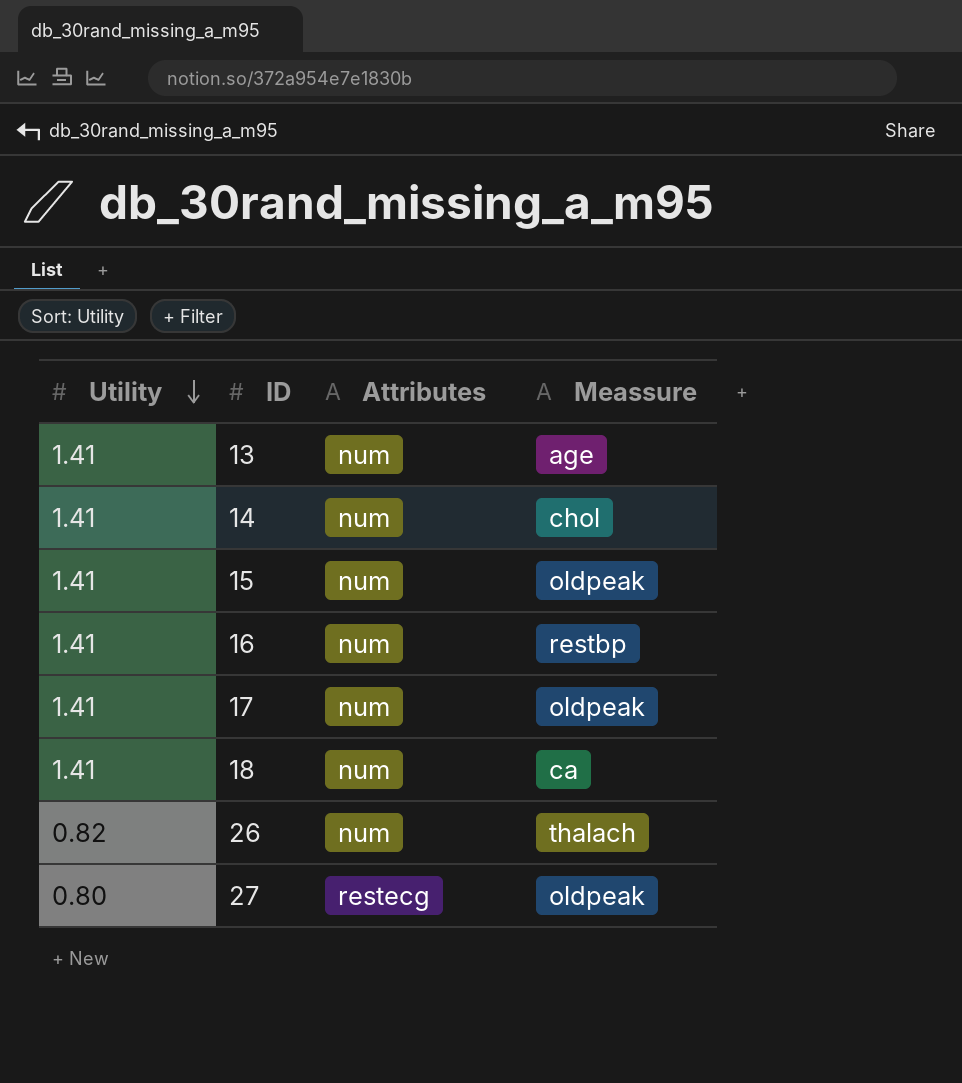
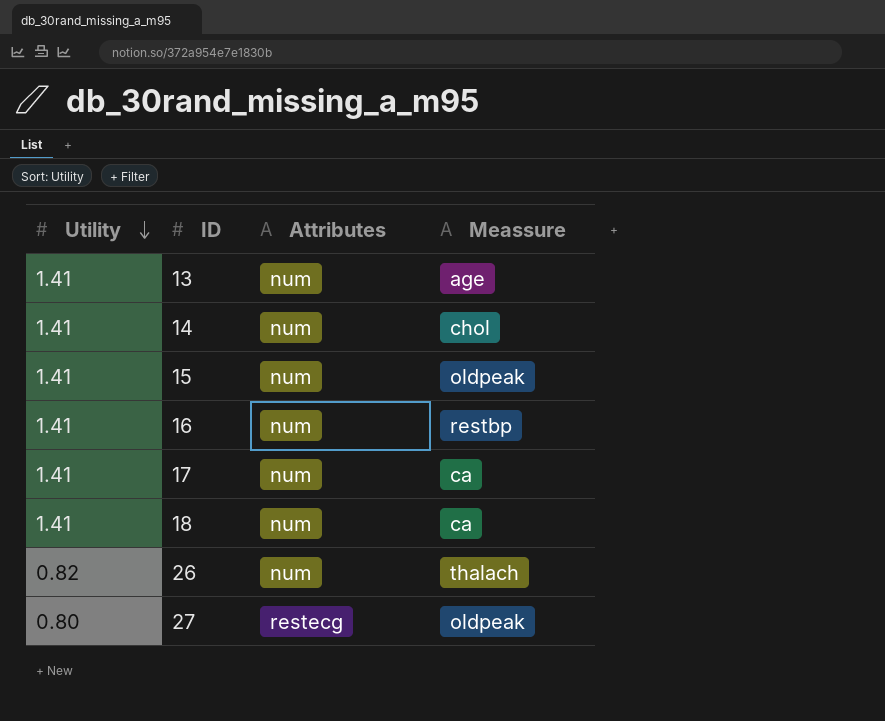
17 | Meassure: oldpeak -> ca

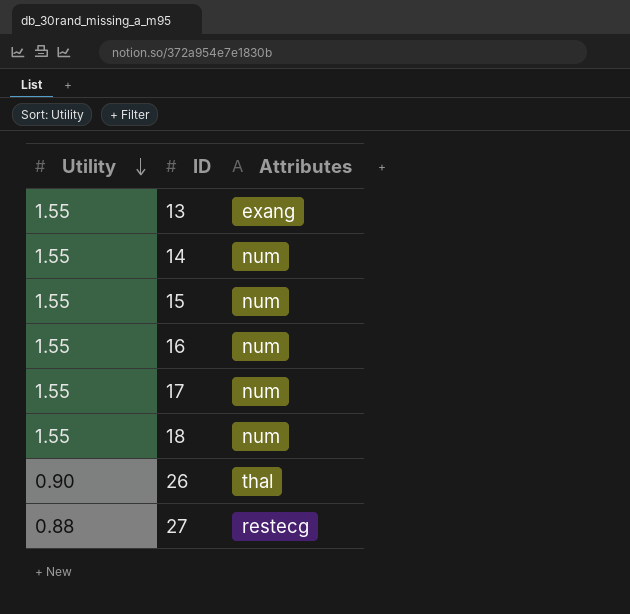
column Meassure | position: 4 -> none
13 | Utility: 1.41 -> 1.55
13 | Attributes: num -> exang
14 | Utility: 1.41 -> 1.55
15 | Utility: 1.41 -> 1.55
16 | Utility: 1.41 -> 1.55
17 | Utility: 1.41 -> 1.55
18 | Utility: 1.41 -> 1.55
26 | Utility: 0.82 -> 0.90
26 | Attributes: num -> thal
27 | Utility: 0.80 -> 0.88

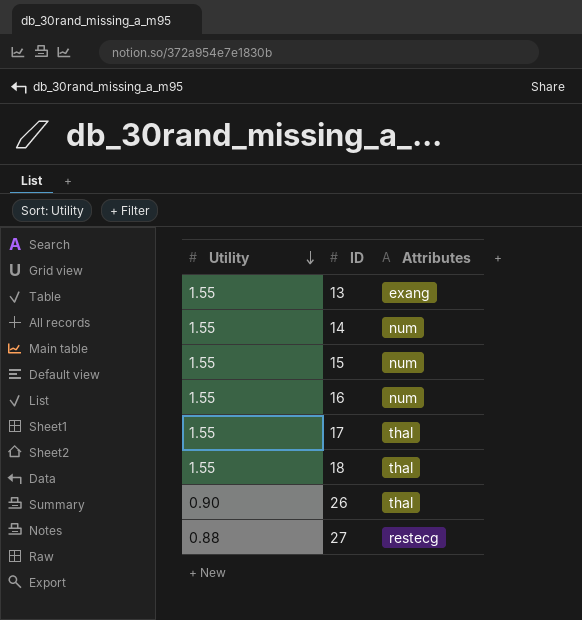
17 | Attributes: num -> thal
18 | Attributes: num -> thal

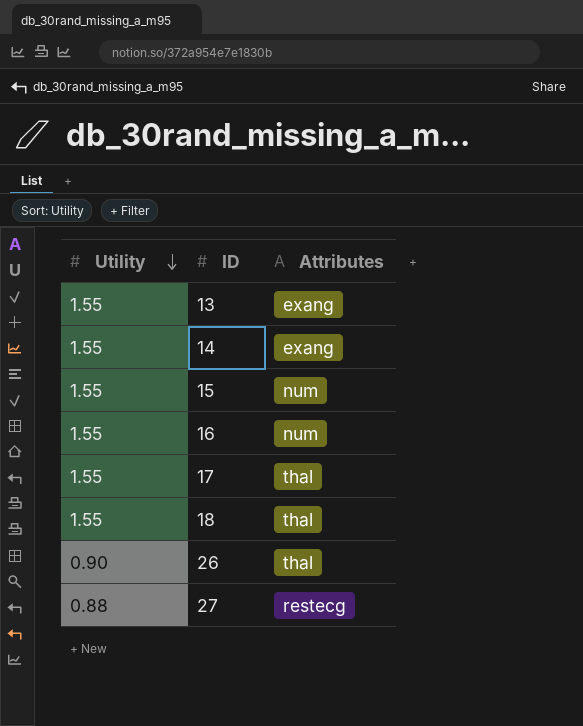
14 | Attributes: num -> exang

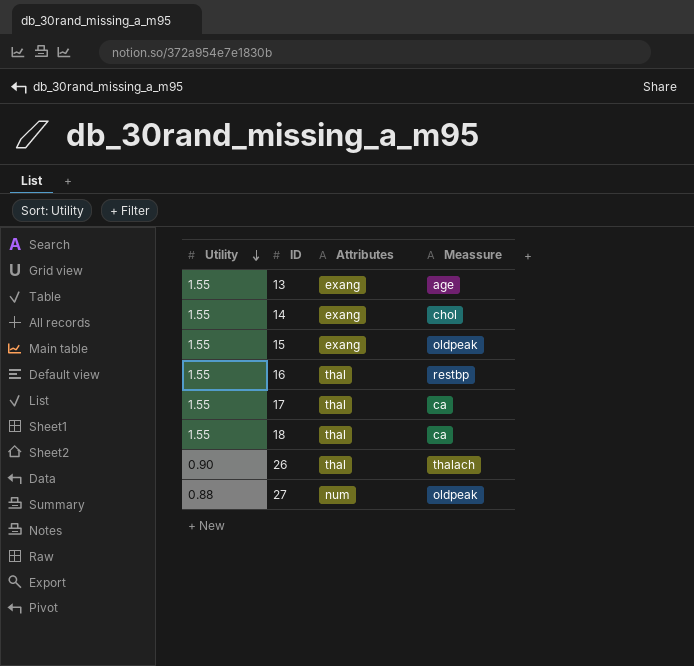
column Meassure | position: none -> 4
15 | Attributes: num -> exang
16 | Attributes: num -> thal
27 | Attributes: restecg -> num

